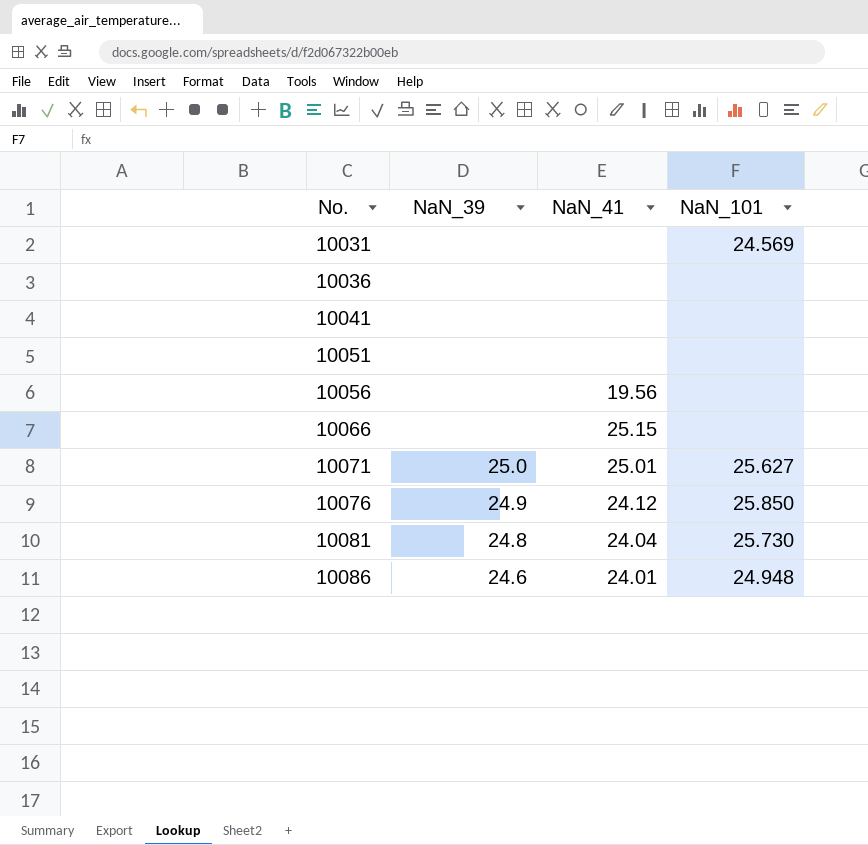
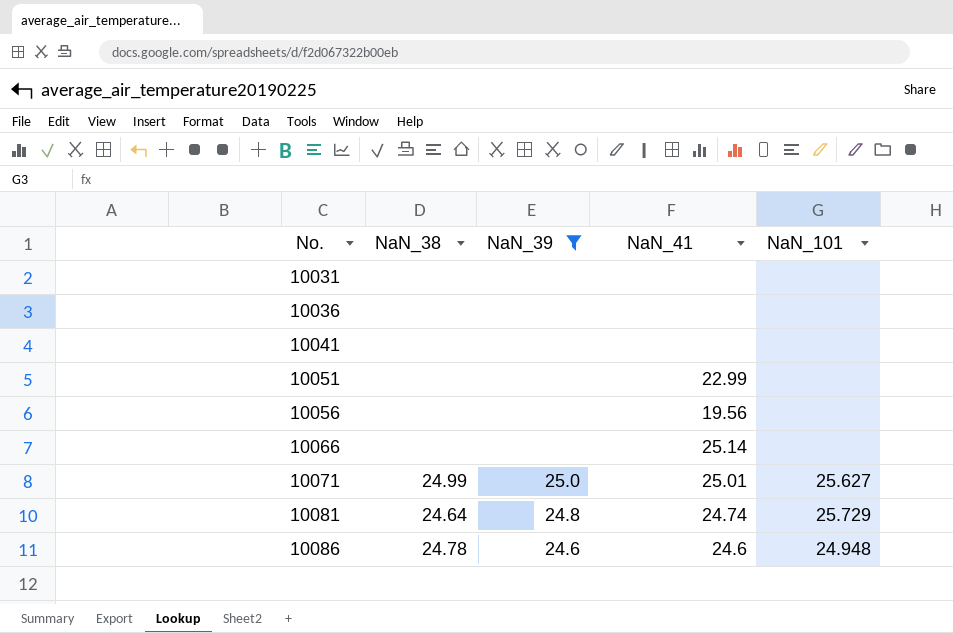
filter: none -> NaN_39 != 24.9
column NaN_38 | position: none -> 2
10031 | NaN_101: 24.569 -> none
10051 | NaN_41: none -> 22.99
10066 | NaN_41: 25.15 -> 25.14
10081 | NaN_41: 24.04 -> 24.74
10081 | NaN_101: 25.730 -> 25.729
10086 | NaN_41: 24.01 -> 24.6

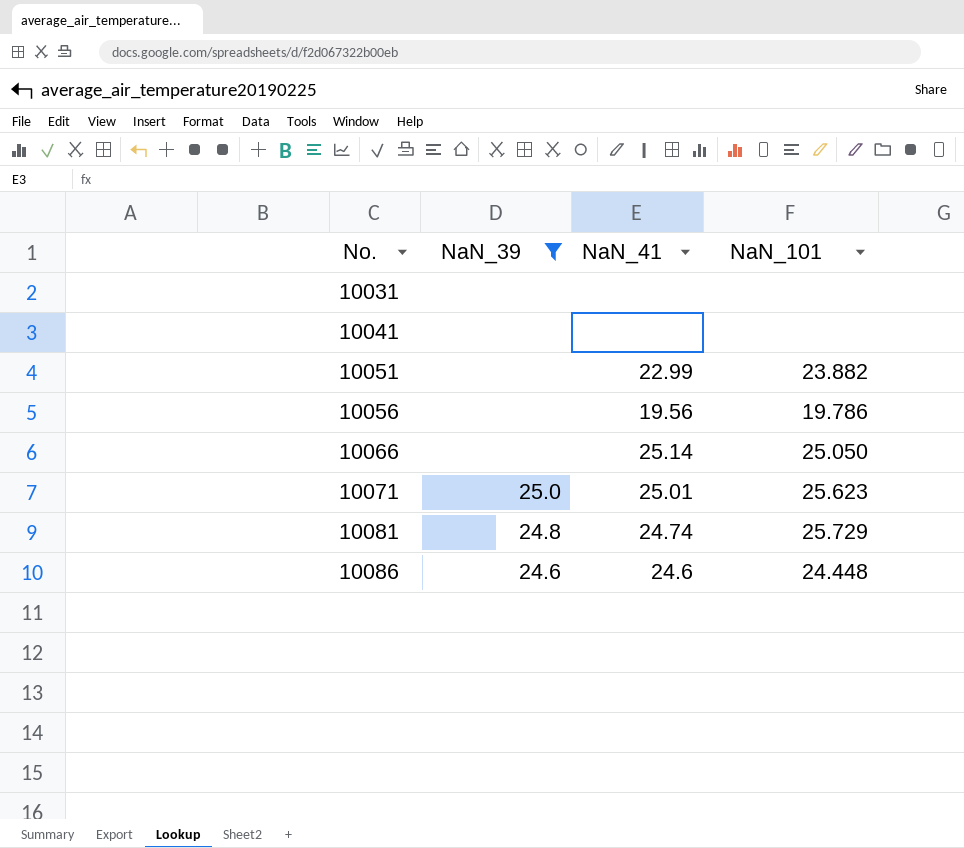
column NaN_38 | position: 2 -> none
row 10036: none | none | none | none -> none
10051 | NaN_101: none -> 23.882
10056 | NaN_101: none -> 19.786
10066 | NaN_101: none -> 25.050
10071 | NaN_101: 25.627 -> 25.623
10086 | NaN_101: 24.948 -> 24.448

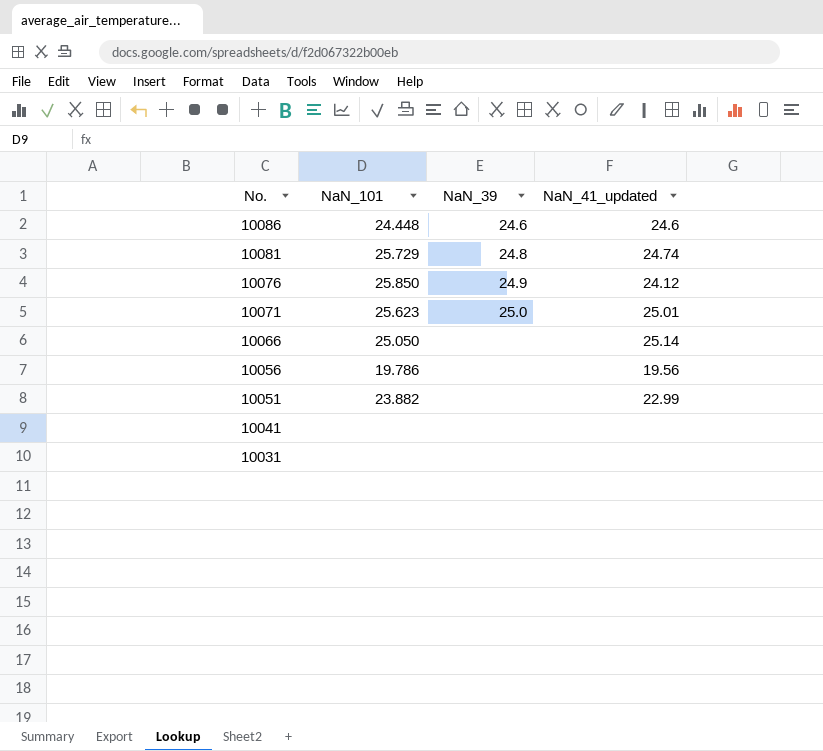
filter: NaN_39 != 24.9 -> none
row order: No. ascending -> No. descending
column NaN_101 | position: 4 -> 2
column name: NaN_41 -> NaN_41_updated

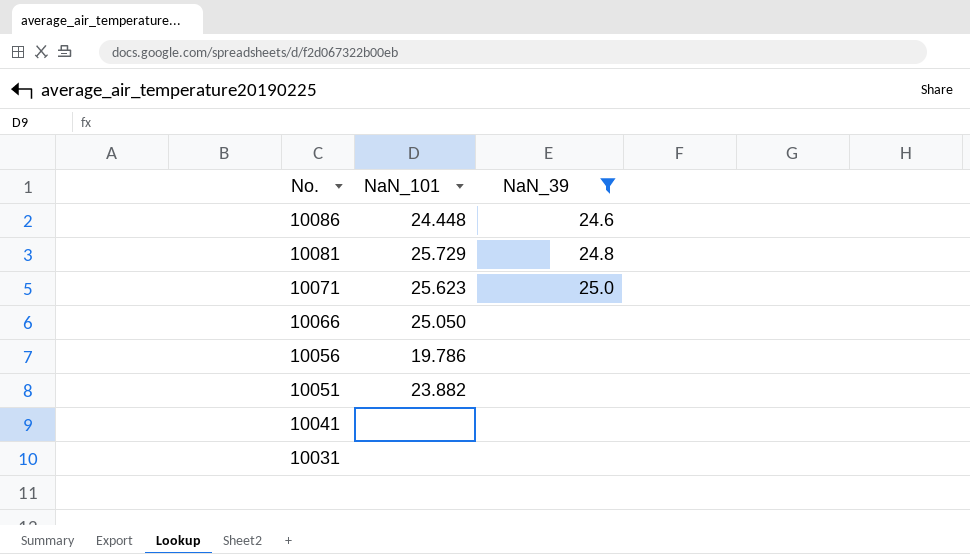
filter: none -> NaN_39 != 24.9
column NaN_41_updated | position: 4 -> none

